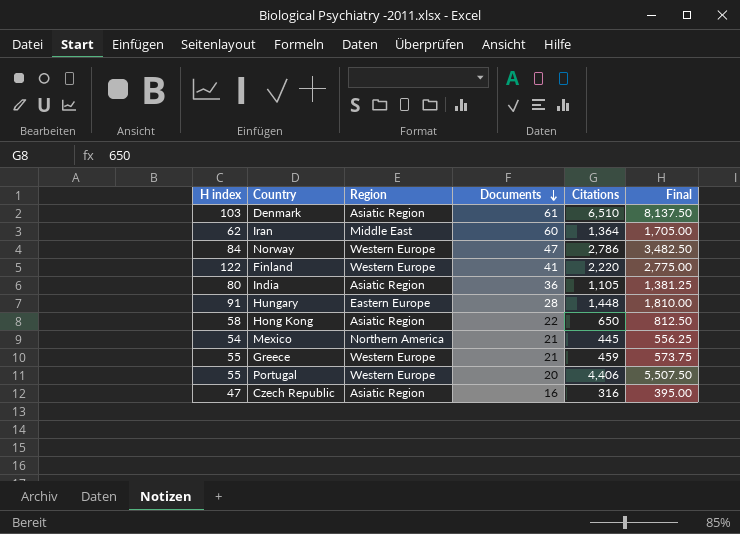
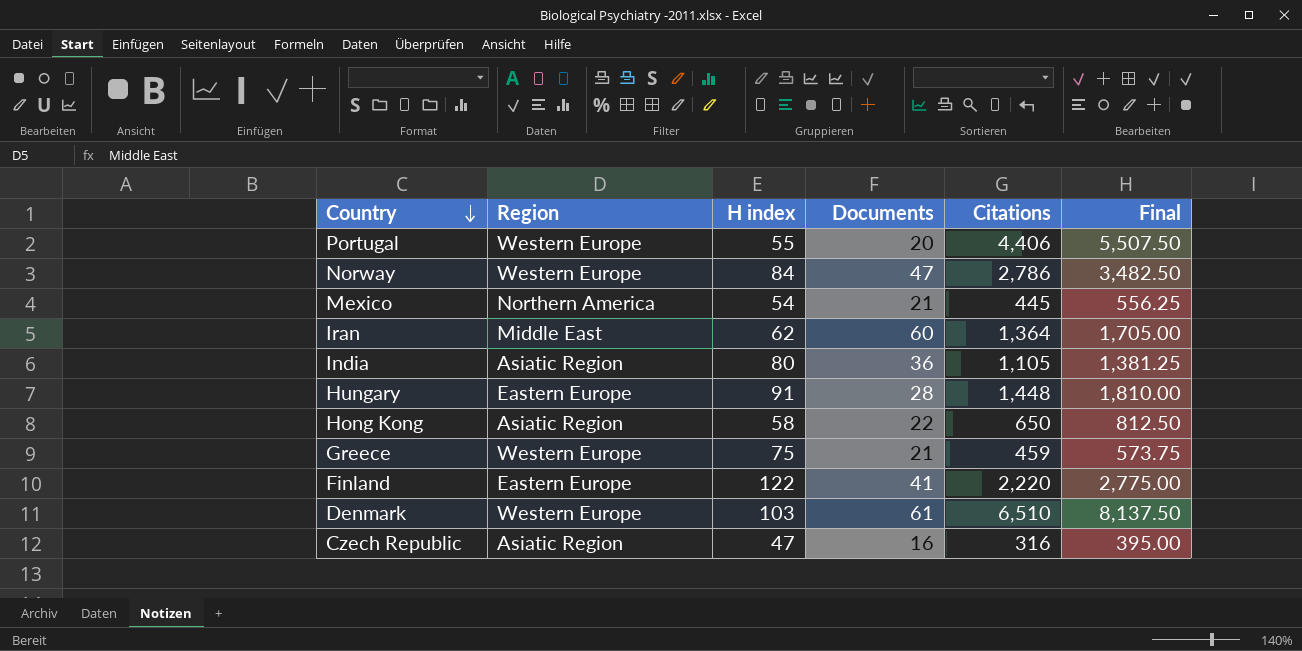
row order: Documents descending -> Country descending
column H index | position: 1 -> 3
Greece | H index: 55 -> 75
Finland | Region: Western Europe -> Eastern Europe
Denmark | Region: Asiatic Region -> Western Europe

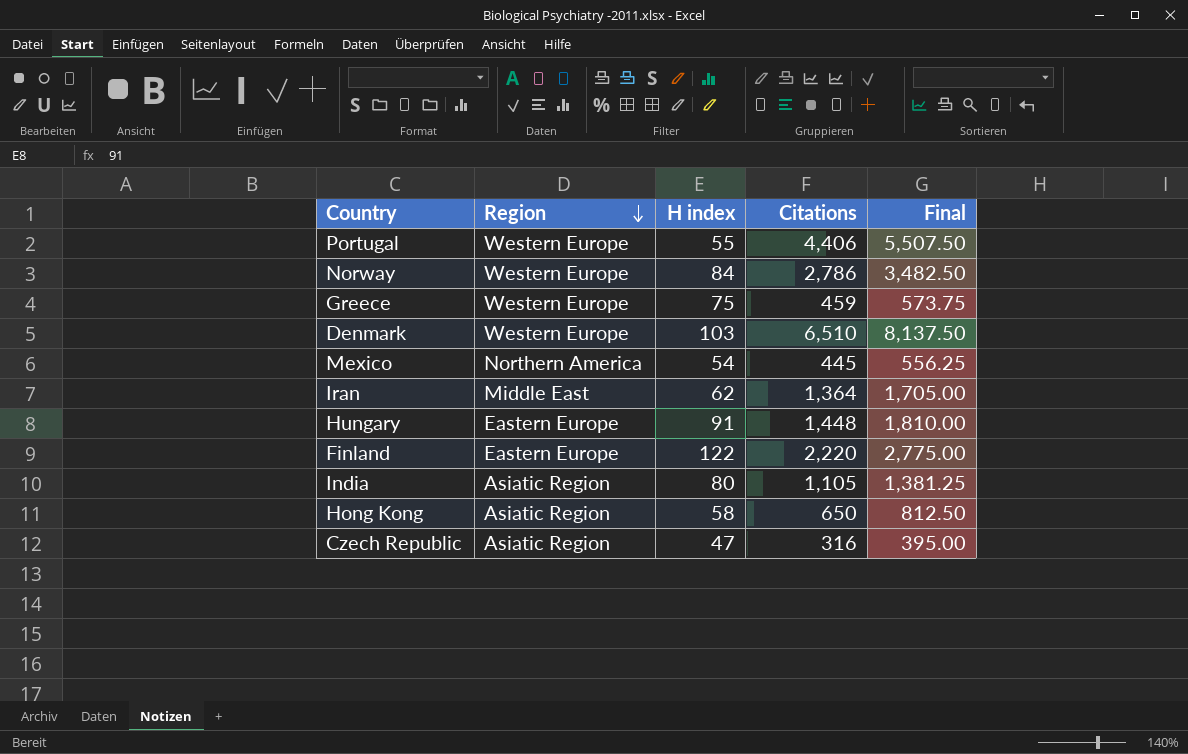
row order: Country descending -> Region descending
column Documents | position: 4 -> none

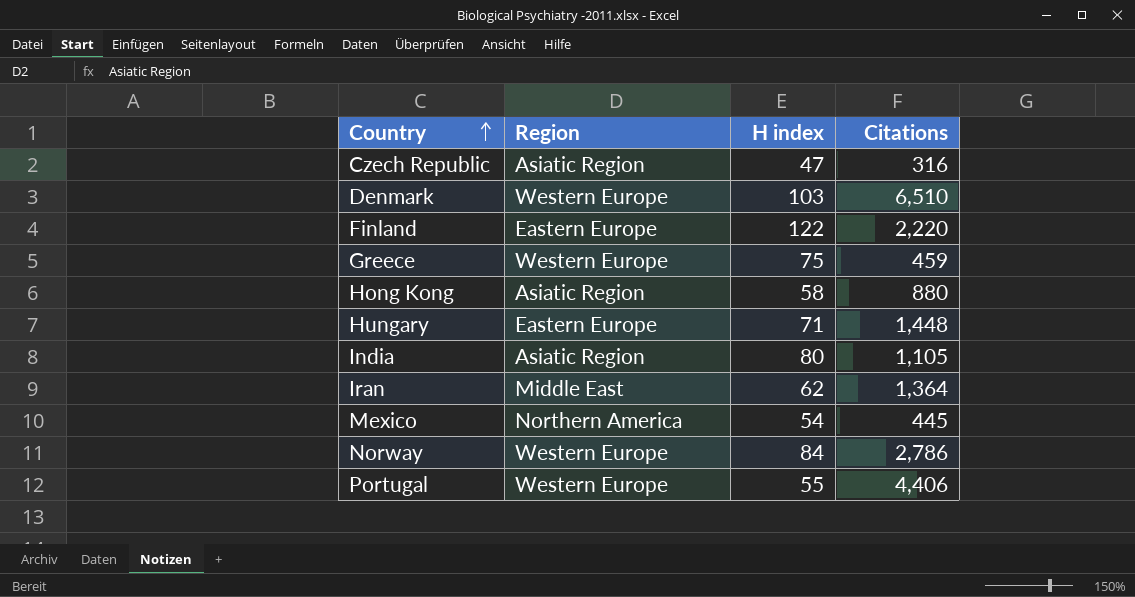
row order: Region descending -> Country ascending
column Final | formula: [Citations] * 1.25 -> none
Hong Kong | Citations: 650 -> 880
Hungary | H index: 91 -> 71

